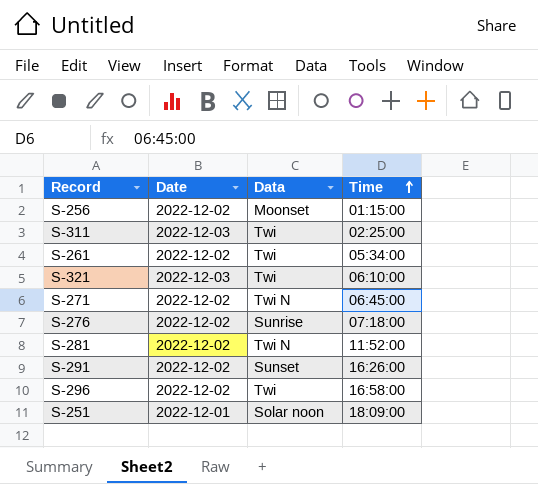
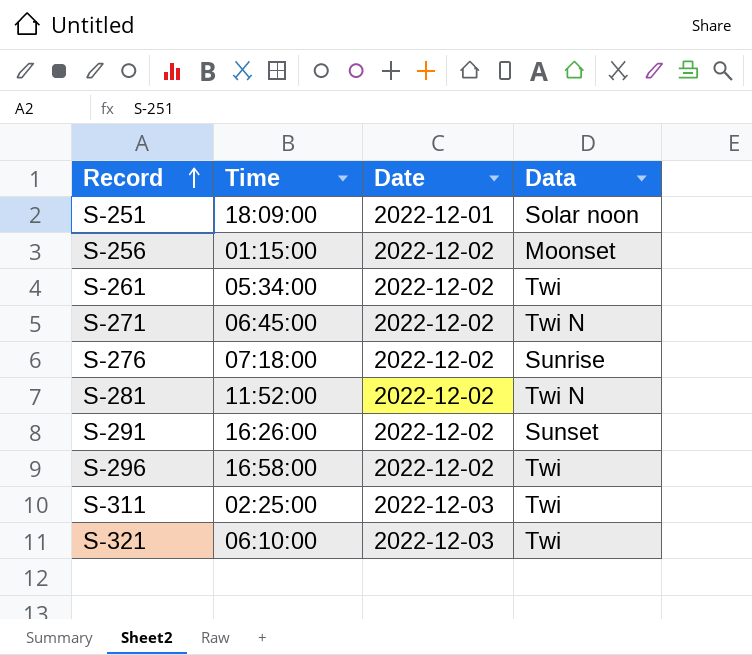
row order: Time ascending -> Record ascending
column Time | position: 4 -> 2

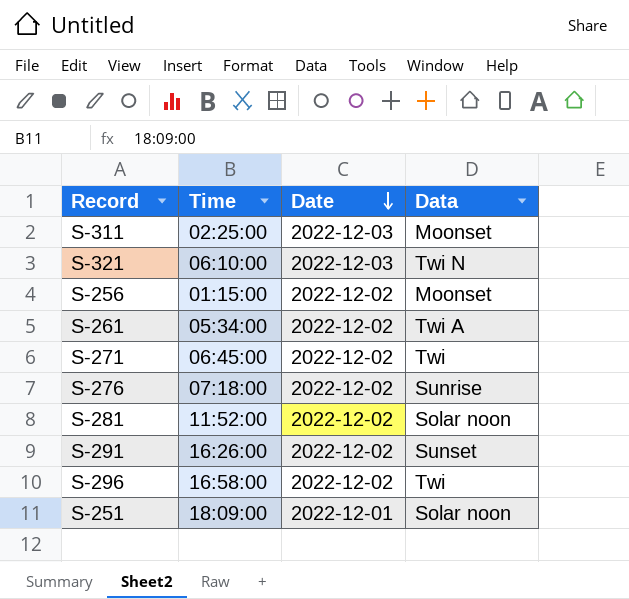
row order: Record ascending -> Date descending
S-311 | Data: Twi -> Moonset
S-321 | Data: Twi -> Twi N
S-261 | Data: Twi -> Twi A
S-271 | Data: Twi N -> Twi
S-281 | Data: Twi N -> Solar noon

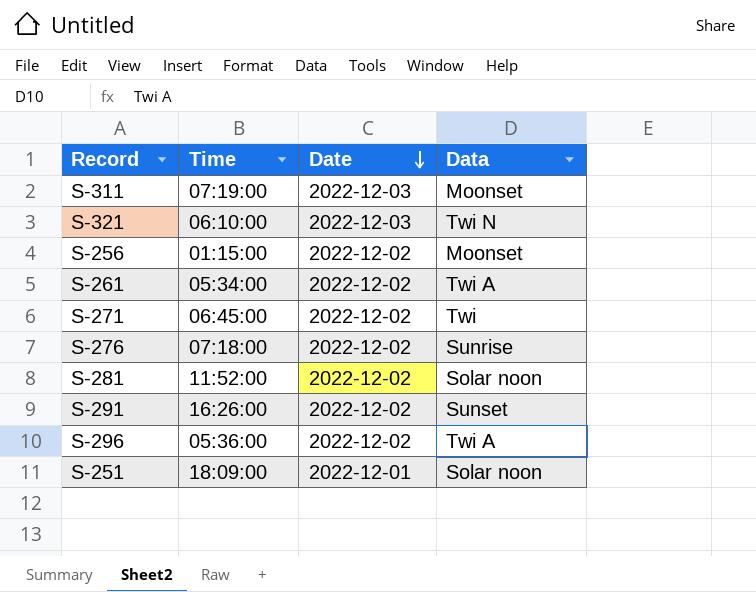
S-311 | Time: 02:25:00 -> 07:19:00
S-296 | Time: 16:58:00 -> 05:36:00
S-296 | Data: Twi -> Twi A

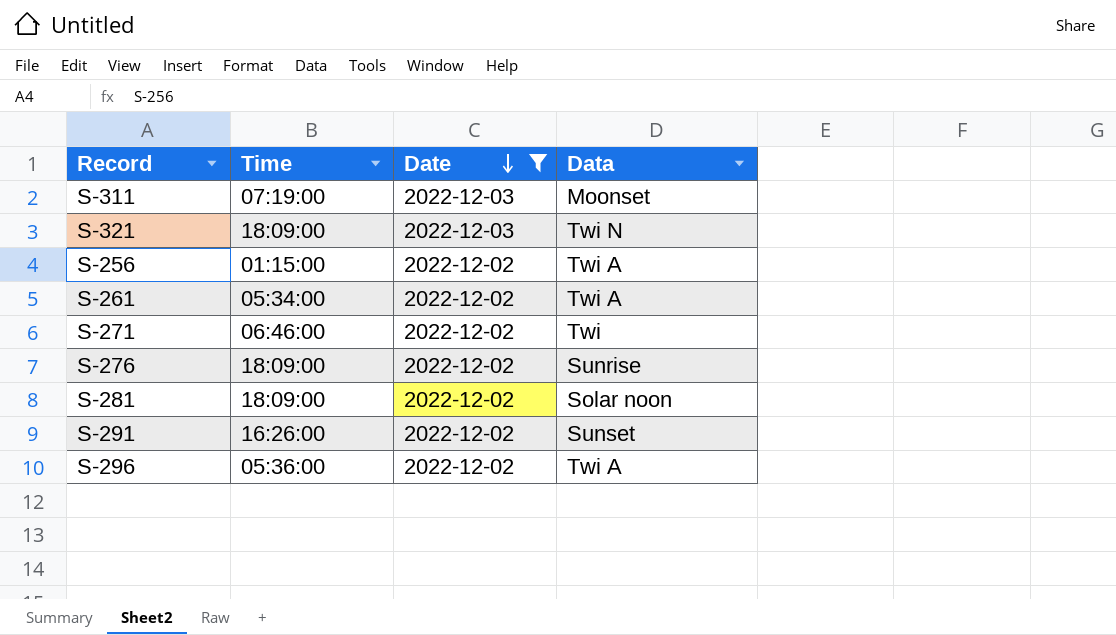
filter: none -> Date != 2022-12-01
S-321 | Time: 06:10:00 -> 18:09:00
S-256 | Data: Moonset -> Twi A
S-271 | Time: 06:45:00 -> 06:46:00
S-276 | Time: 07:18:00 -> 18:09:00
S-281 | Time: 11:52:00 -> 18:09:00

